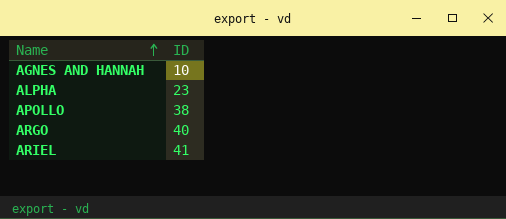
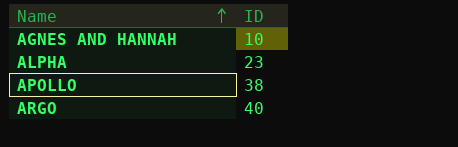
row ARIEL: 41 -> none

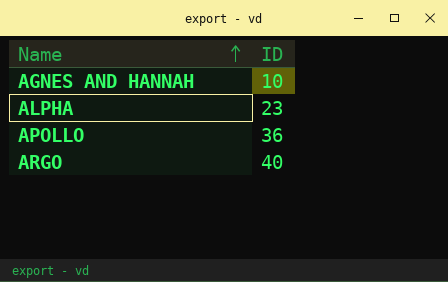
APOLLO | ID: 38 -> 36

